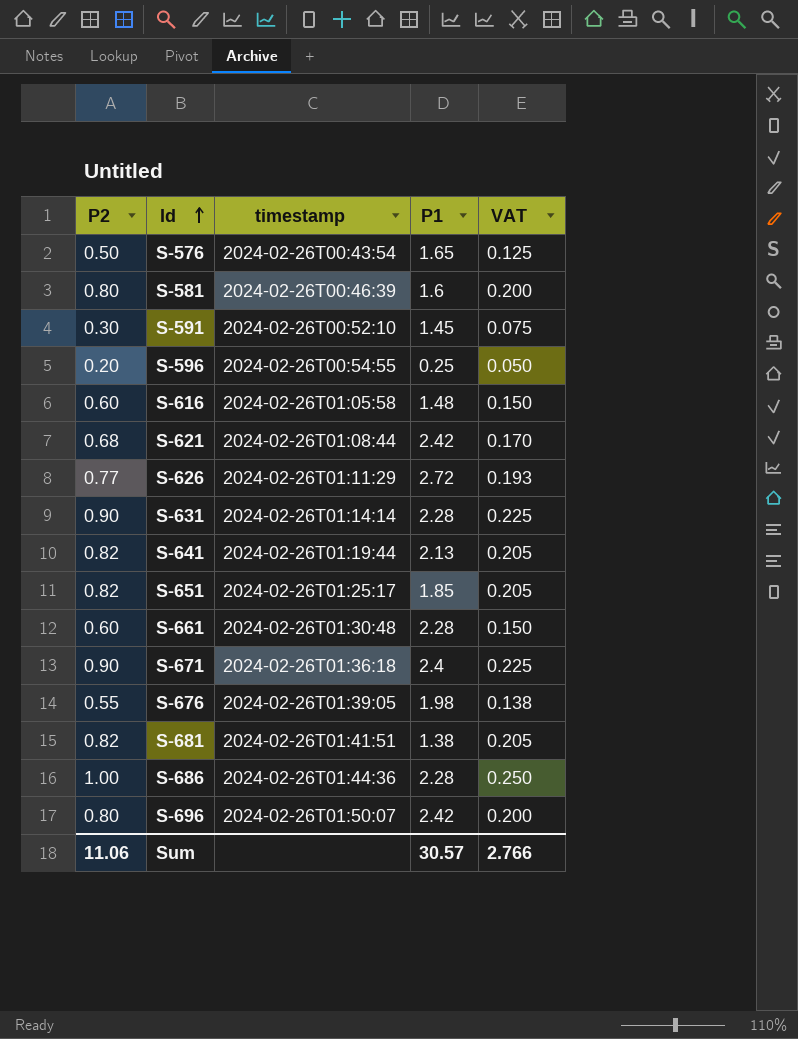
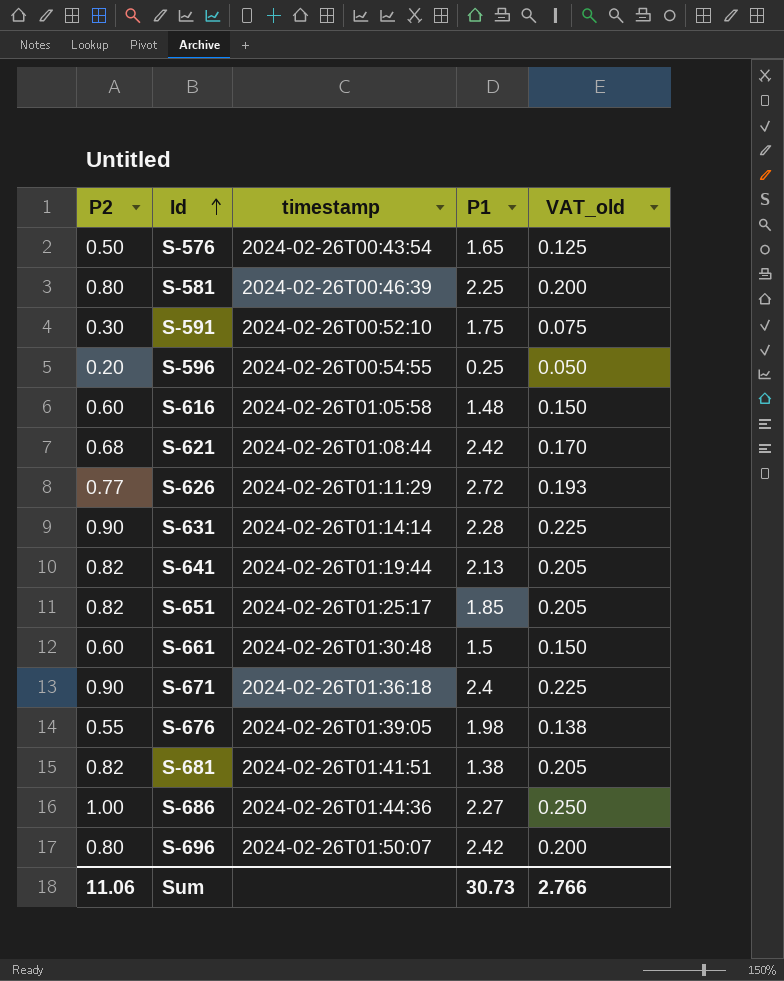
column name: VAT -> VAT_old
S-581 | P1: 1.6 -> 2.25
S-591 | P1: 1.45 -> 1.75
S-661 | P1: 2.28 -> 1.5
S-686 | P1: 2.28 -> 2.27
Sum | P1: 30.57 -> 30.73

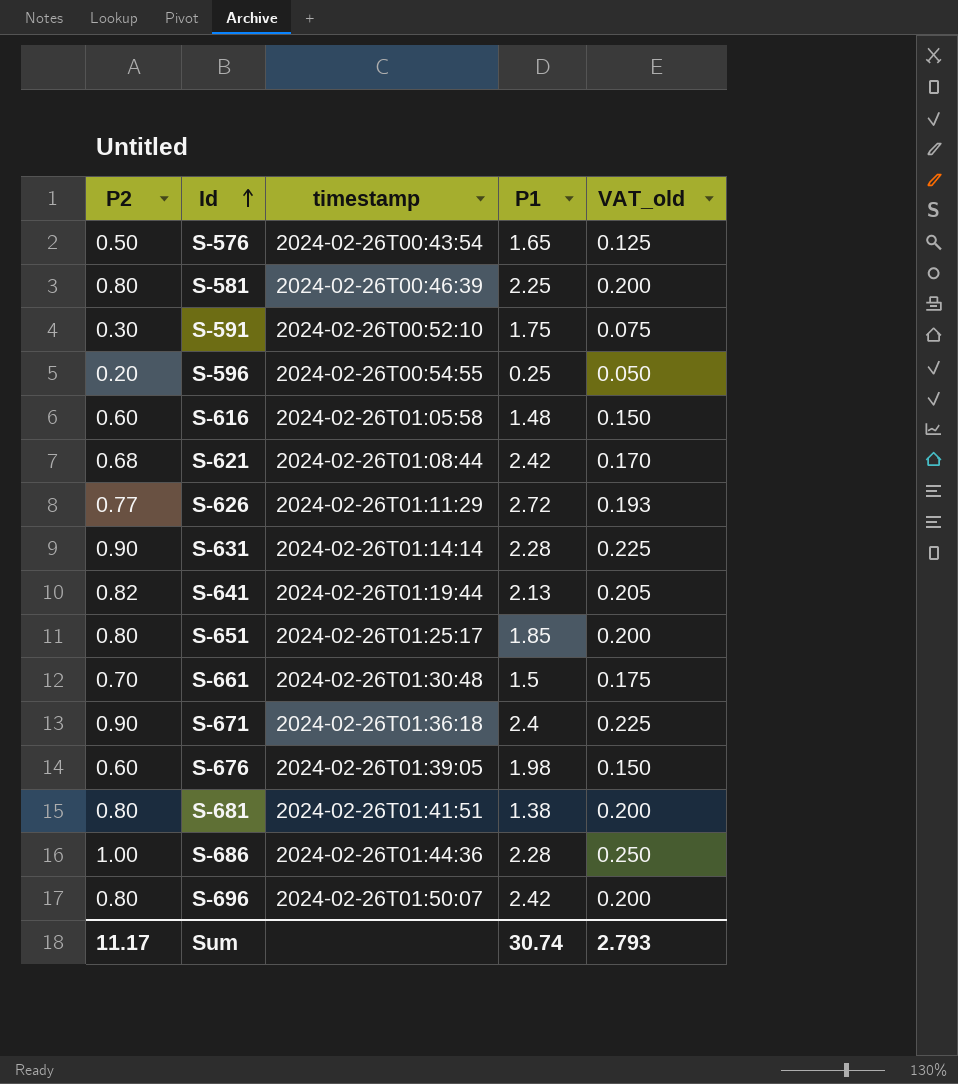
S-651 | P2: 0.82 -> 0.80
S-651 | VAT_old: 0.205 -> 0.200
S-661 | P2: 0.60 -> 0.70
S-661 | VAT_old: 0.150 -> 0.175
S-676 | P2: 0.55 -> 0.60
S-676 | VAT_old: 0.138 -> 0.150
S-681 | P2: 0.82 -> 0.80
S-681 | VAT_old: 0.205 -> 0.200
S-686 | P1: 2.27 -> 2.28
Sum | P2: 11.06 -> 11.17
Sum | P1: 30.73 -> 30.74
Sum | VAT_old: 2.766 -> 2.793

